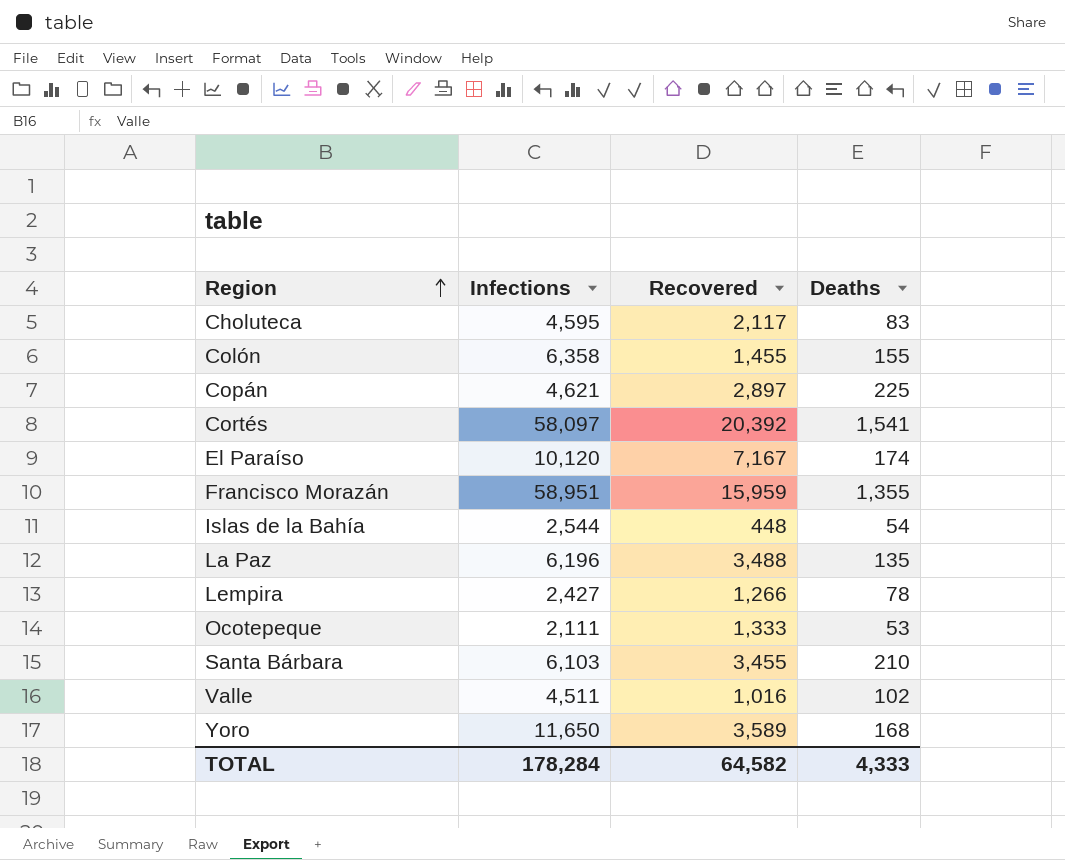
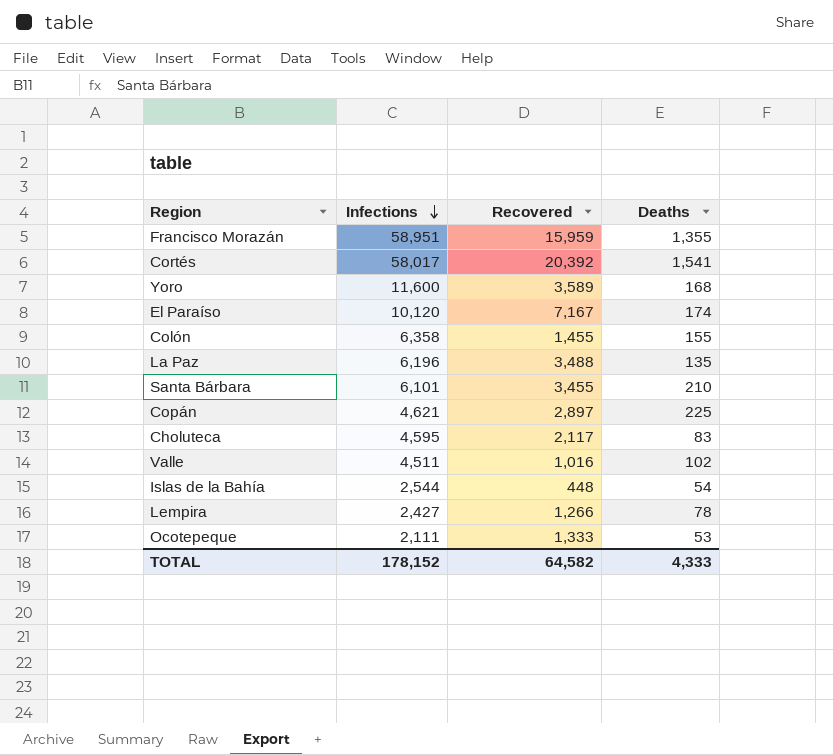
row order: Region ascending -> Infections descending
Cortés | Infections: 58,097 -> 58,017
Yoro | Infections: 11,650 -> 11,600
Santa Bárbara | Infections: 6,103 -> 6,101
TOTAL | Infections: 178,284 -> 178,152

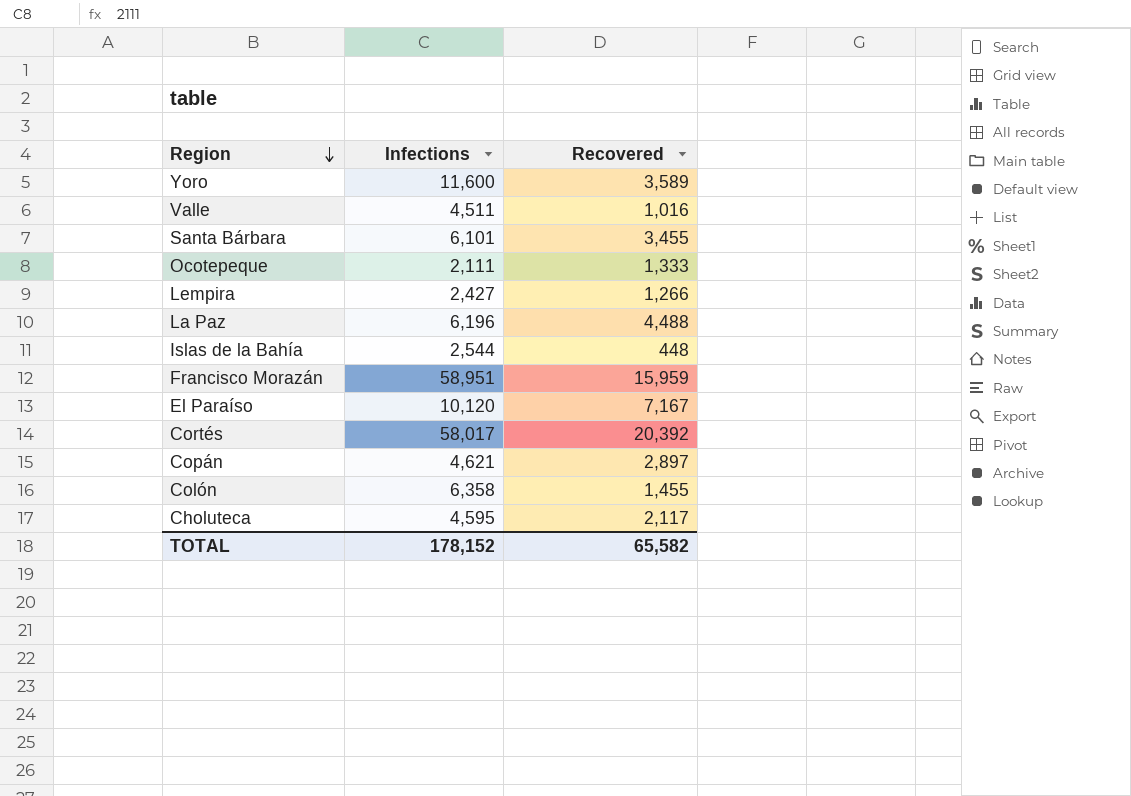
row order: Infections descending -> Region descending
column Deaths | position: 4 -> none
La Paz | Recovered: 3,488 -> 4,488
TOTAL | Recovered: 64,582 -> 65,582

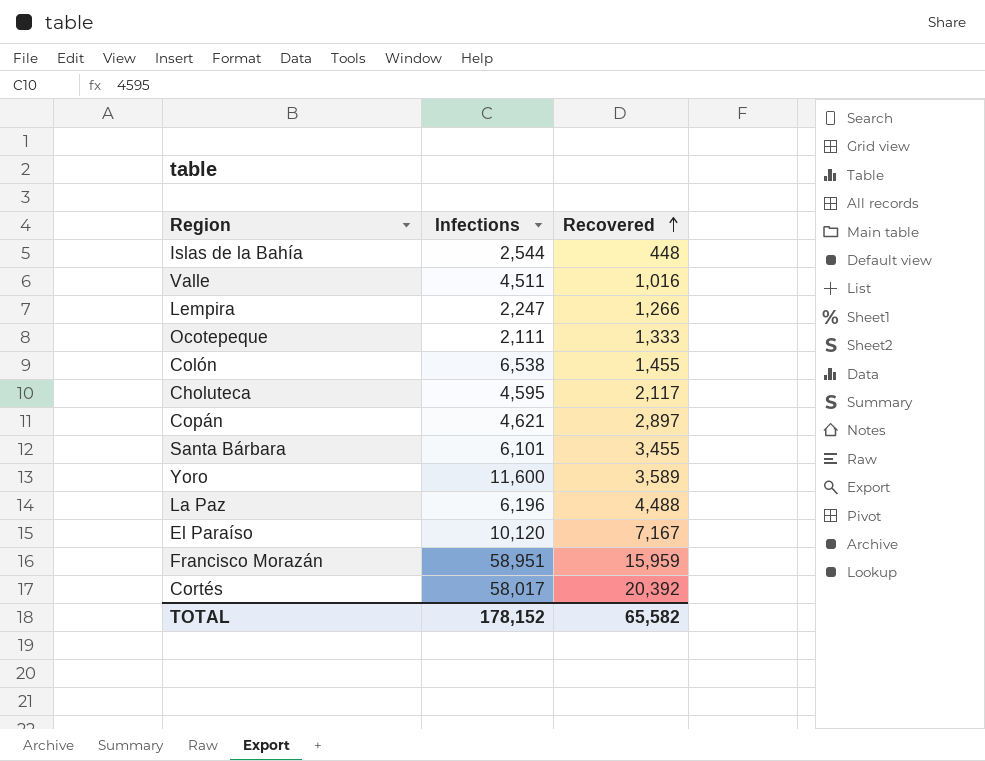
row order: Region descending -> Recovered ascending
Lempira | Infections: 2,427 -> 2,247
Colón | Infections: 6,358 -> 6,538

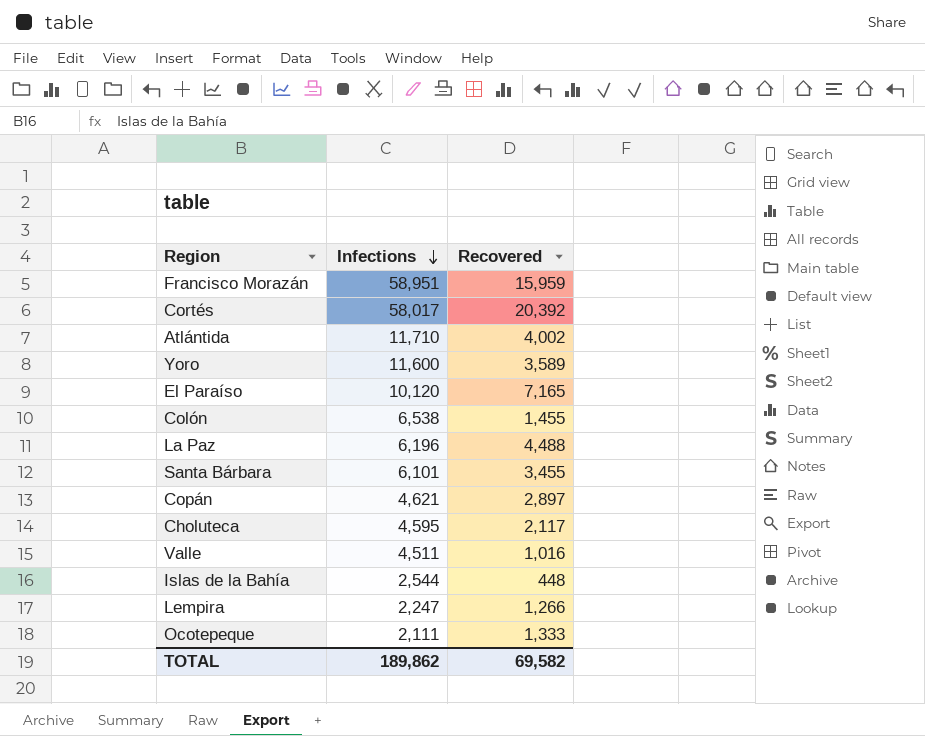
row order: Recovered ascending -> Infections descending
row Atlántida: none -> 11,710 | 4,002
El Paraíso | Recovered: 7,167 -> 7,165
TOTAL | Infections: 178,152 -> 189,862
TOTAL | Recovered: 65,582 -> 69,582

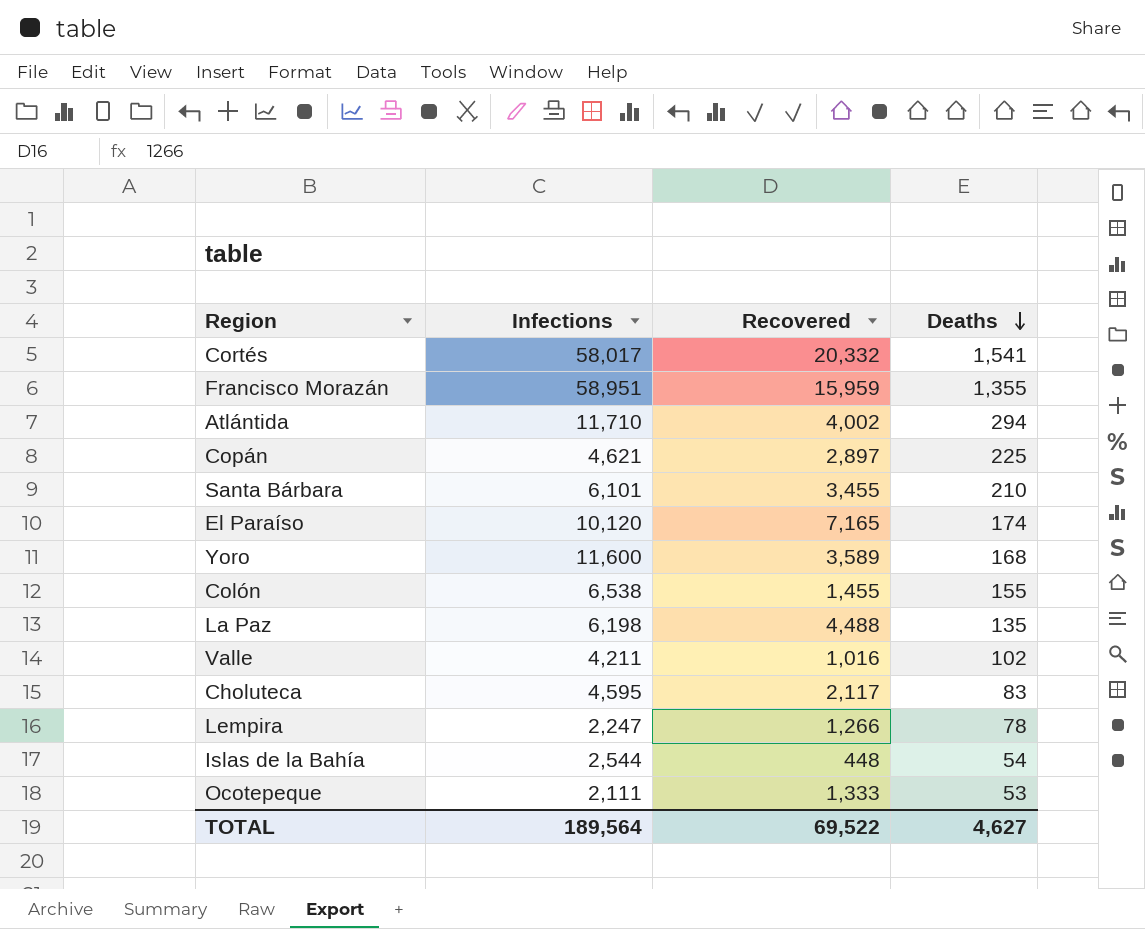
row order: Infections descending -> Deaths descending
column Deaths | position: none -> 4
Cortés | Recovered: 20,392 -> 20,332
La Paz | Infections: 6,196 -> 6,198
Valle | Infections: 4,511 -> 4,211
TOTAL | Infections: 189,862 -> 189,564
TOTAL | Recovered: 69,582 -> 69,522

